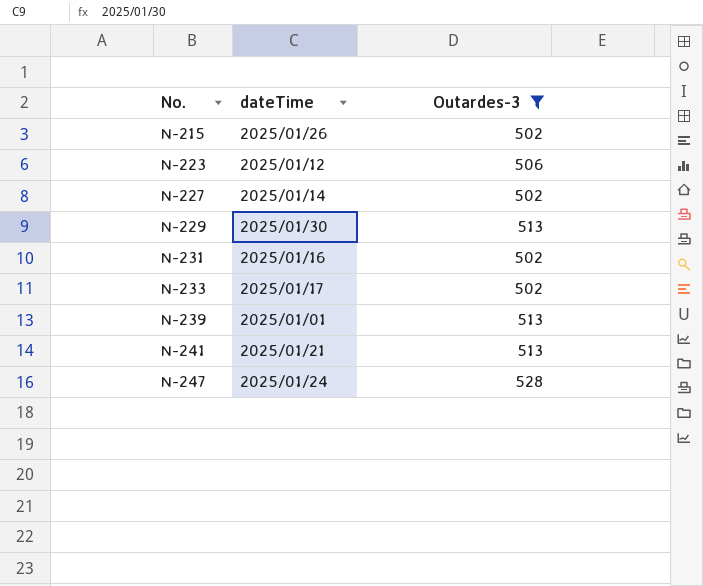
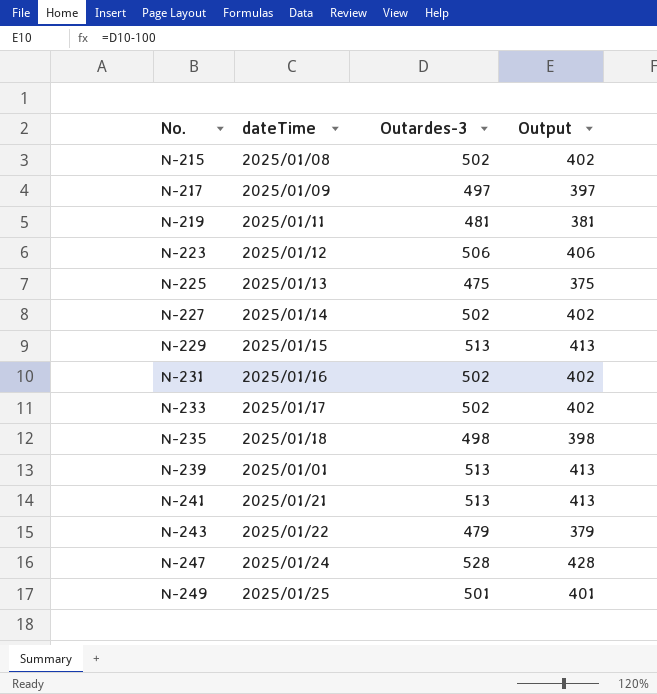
filter: Outardes-3 >= 502 -> none
column Output | formula: none -> [Outardes-3] - 100
N-215 | dateTime: 2025/01/26 -> 2025/01/08
N-229 | dateTime: 2025/01/30 -> 2025/01/15

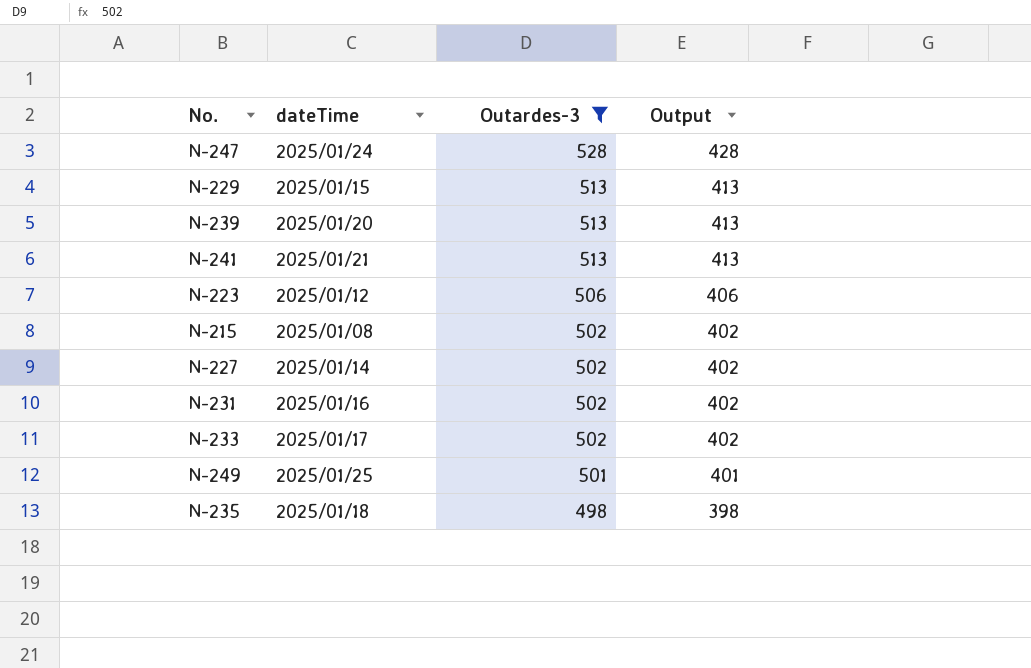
filter: none -> Outardes-3 >= 498
row order: No. ascending -> Outardes-3 descending
N-239 | dateTime: 2025/01/01 -> 2025/01/20

